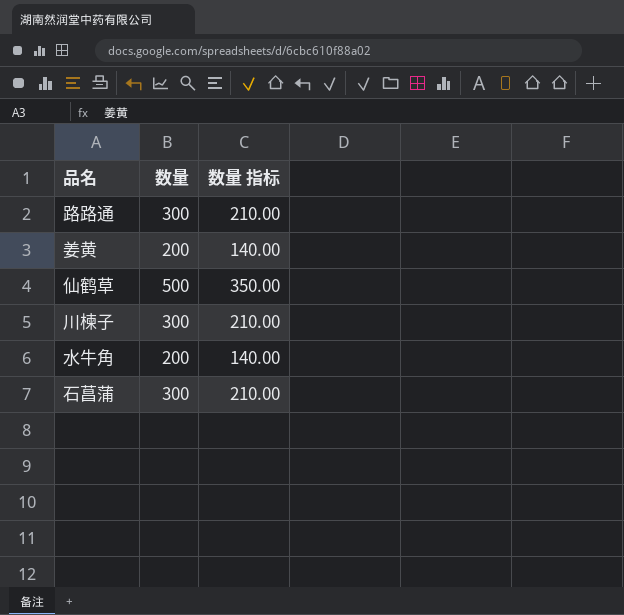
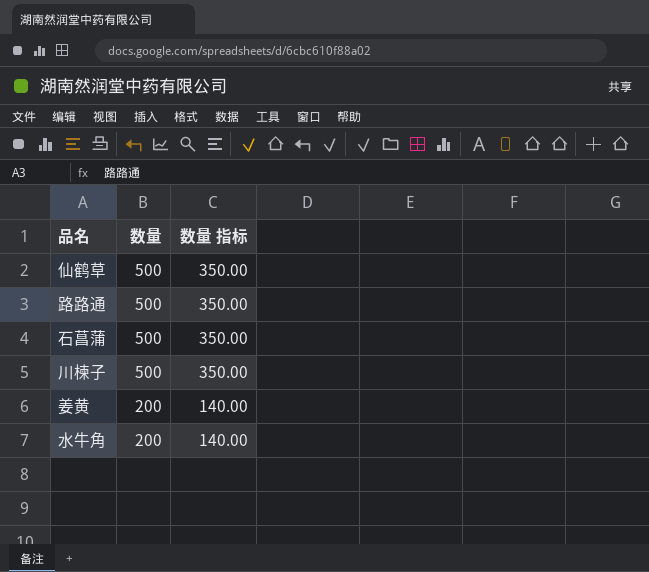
row order: none -> 数量 descending
路路通 | 数量: 300 -> 500
路路通 | 数量 指标: 210.00 -> 350.00
石菖蒲 | 数量: 300 -> 500
石菖蒲 | 数量 指标: 210.00 -> 350.00
川楝子 | 数量: 300 -> 500
川楝子 | 数量 指标: 210.00 -> 350.00

